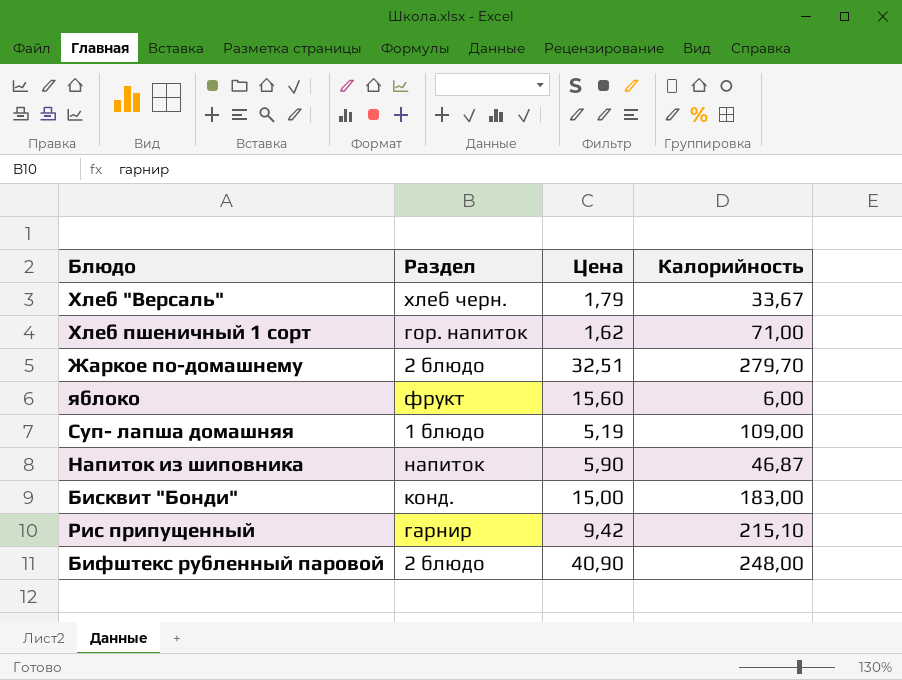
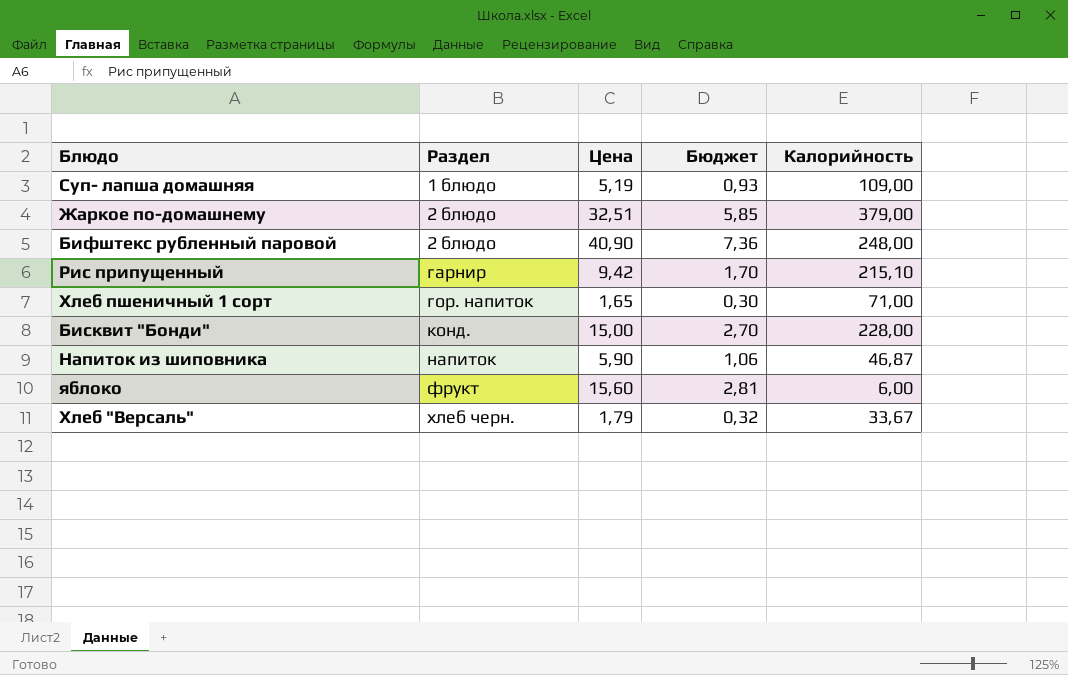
row order: none -> Раздел ascending
column Бюджет | formula: none -> [Цена] * 0,18
Жаркое по-домашнему | Калорийность: 279,70 -> 379,00
Хлеб пшеничный 1 сорт | Цена: 1,62 -> 1,65
Бисквит "Бонди" | Калорийность: 183,00 -> 228,00

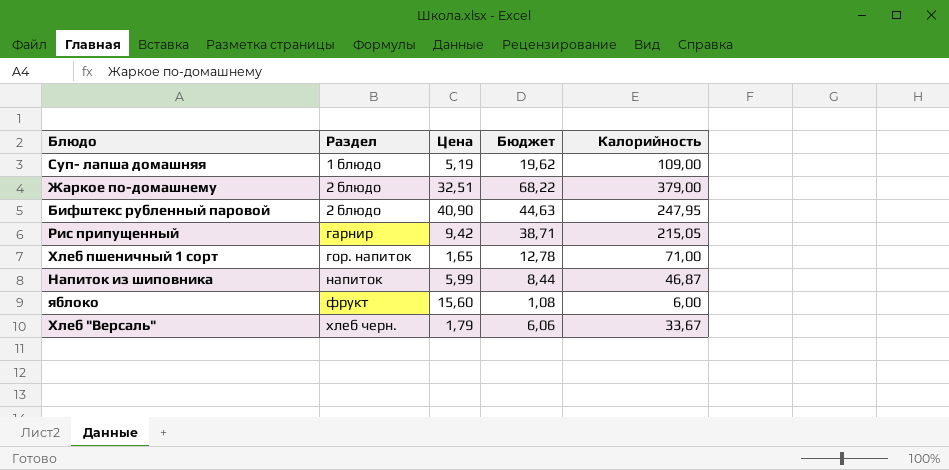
column Бюджет | formula: [Цена] * 0,18 -> [Калорийность] * 0,18
row Бисквит "Бонди": конд. | 15,00 | 2,70 | 228,00 -> none
Бифштекс рубленный паровой | Калорийность: 248,00 -> 247,95
Рис припущенный | Калорийность: 215,10 -> 215,05
Напиток из шиповника | Цена: 5,90 -> 5,99

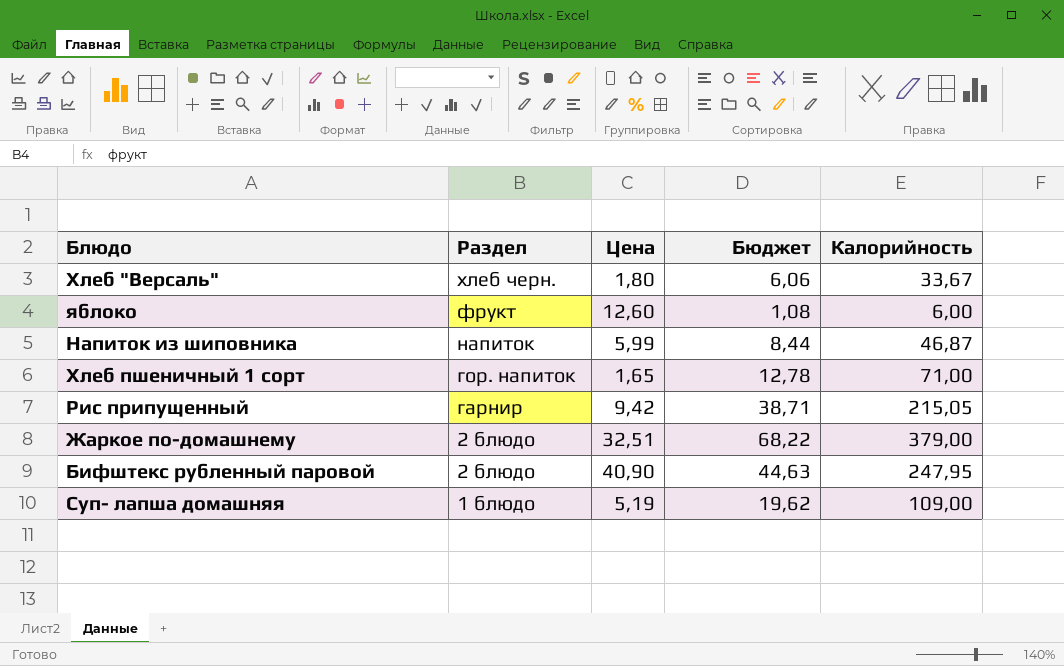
row order: Раздел ascending -> Раздел descending
Хлеб "Версаль" | Цена: 1,79 -> 1,80
яблоко | Цена: 15,60 -> 12,60

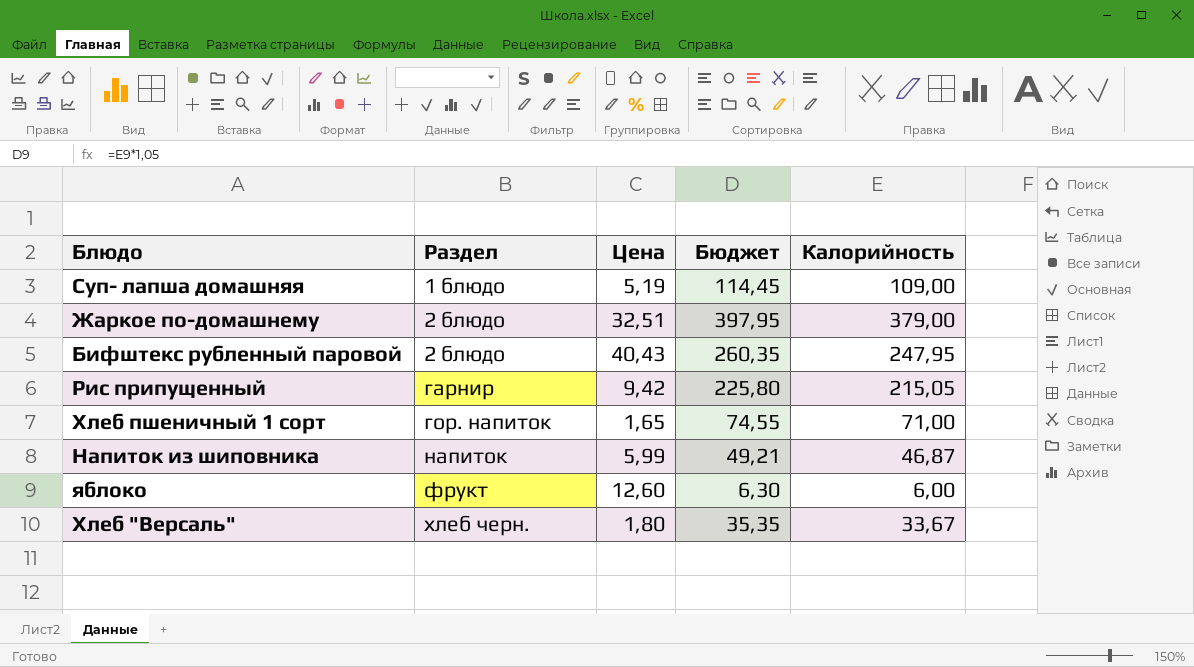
row order: Раздел descending -> Раздел ascending
column Бюджет | formula: [Калорийность] * 0,18 -> [Калорийность] * 1,05
Бифштекс рубленный паровой | Цена: 40,90 -> 40,43

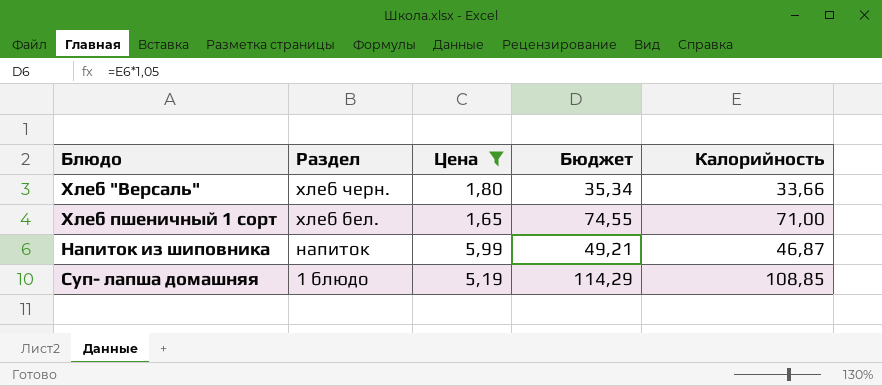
filter: none -> Цена <= 5,99
row order: Раздел ascending -> Раздел descending
Хлеб "Версаль" | Бюджет: 35,35 -> 35,34
Хлеб "Версаль" | Калорийность: 33,67 -> 33,66
Хлеб пшеничный 1 сорт | Раздел: гор. напиток -> хлеб бел.
Суп- лапша домашняя | Бюджет: 114,45 -> 114,29
Суп- лапша домашняя | Калорийность: 109,00 -> 108,85

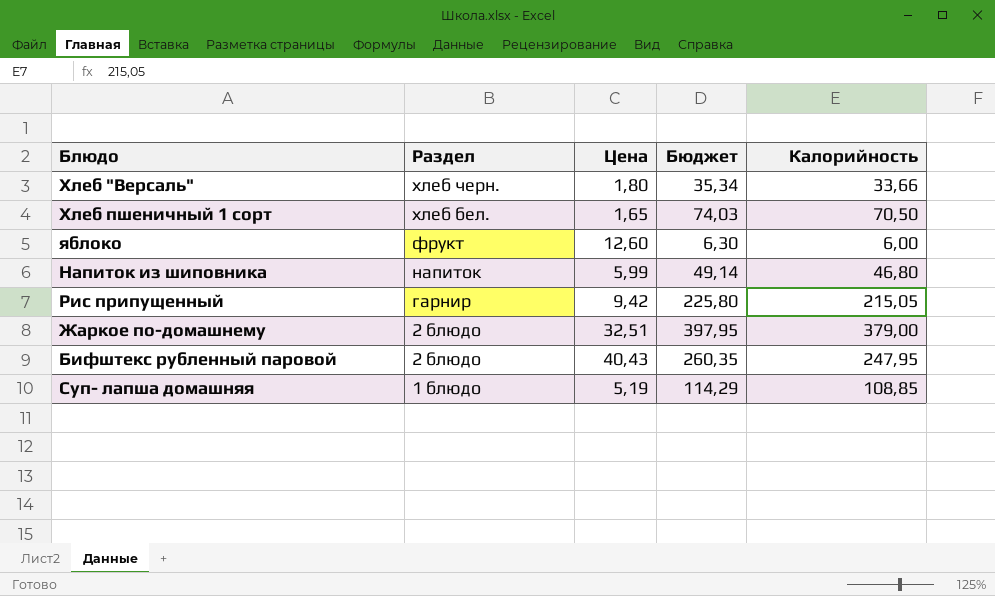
filter: Цена <= 5,99 -> none
Хлеб пшеничный 1 сорт | Бюджет: 74,55 -> 74,03
Хлеб пшеничный 1 сорт | Калорийность: 71,00 -> 70,50
Напиток из шиповника | Бюджет: 49,21 -> 49,14
Напиток из шиповника | Калорийность: 46,87 -> 46,80

